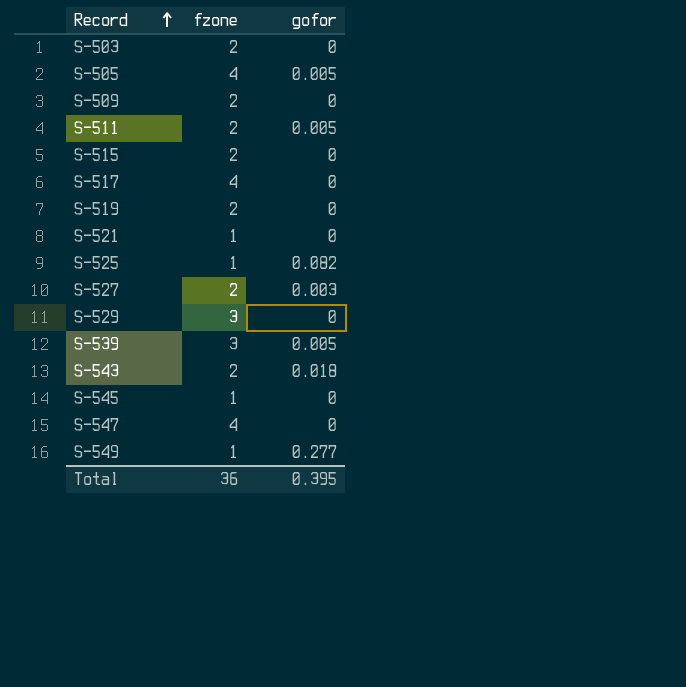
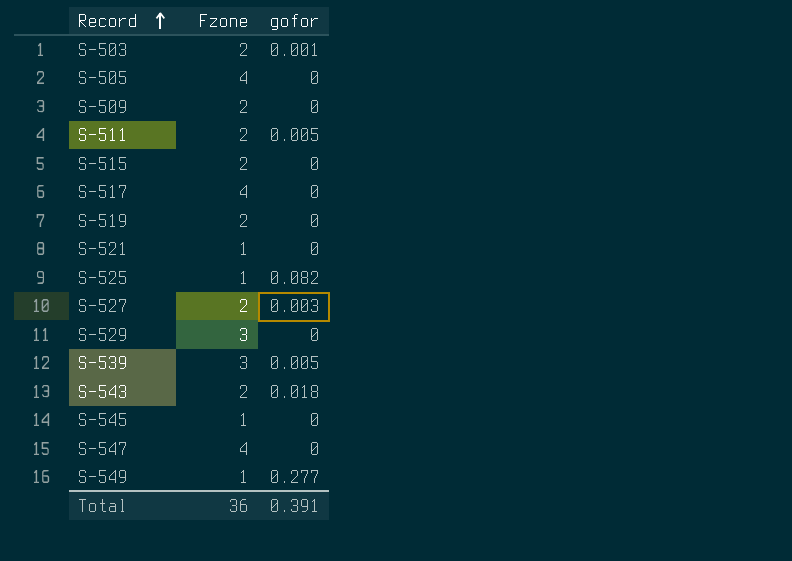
column name: fzone -> Fzone
S-503 | gofor: 0 -> 0.001
S-505 | gofor: 0.005 -> 0
Total | gofor: 0.395 -> 0.391

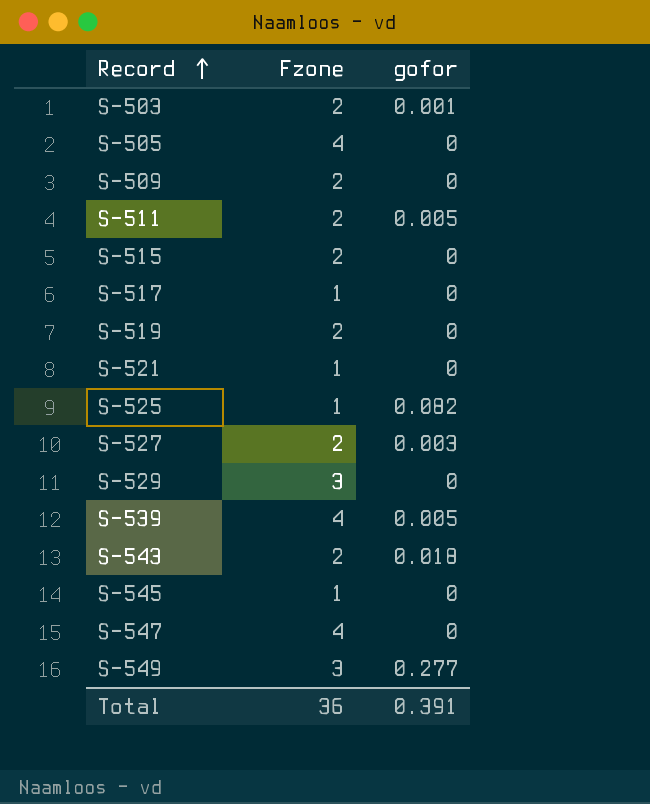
S-517 | Fzone: 4 -> 1
S-539 | Fzone: 3 -> 4
S-549 | Fzone: 1 -> 3

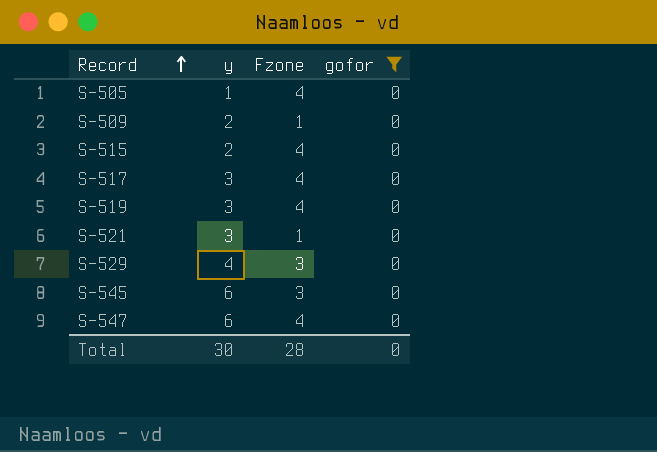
filter: none -> gofor = 0
column y | position: none -> 2
S-509 | Fzone: 2 -> 1
S-515 | Fzone: 2 -> 4
S-517 | Fzone: 1 -> 4
S-519 | Fzone: 2 -> 4
S-545 | Fzone: 1 -> 3
Total | Fzone: 36 -> 28
Total | gofor: 0.391 -> 0

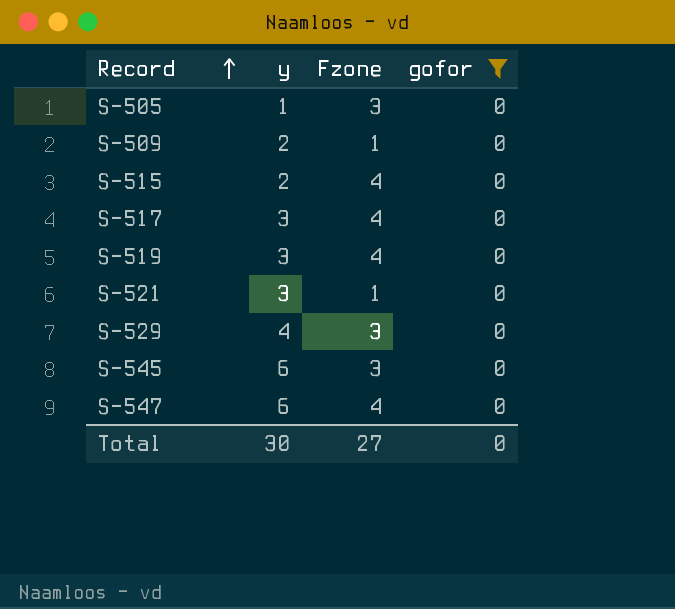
S-505 | Fzone: 4 -> 3
Total | Fzone: 28 -> 27

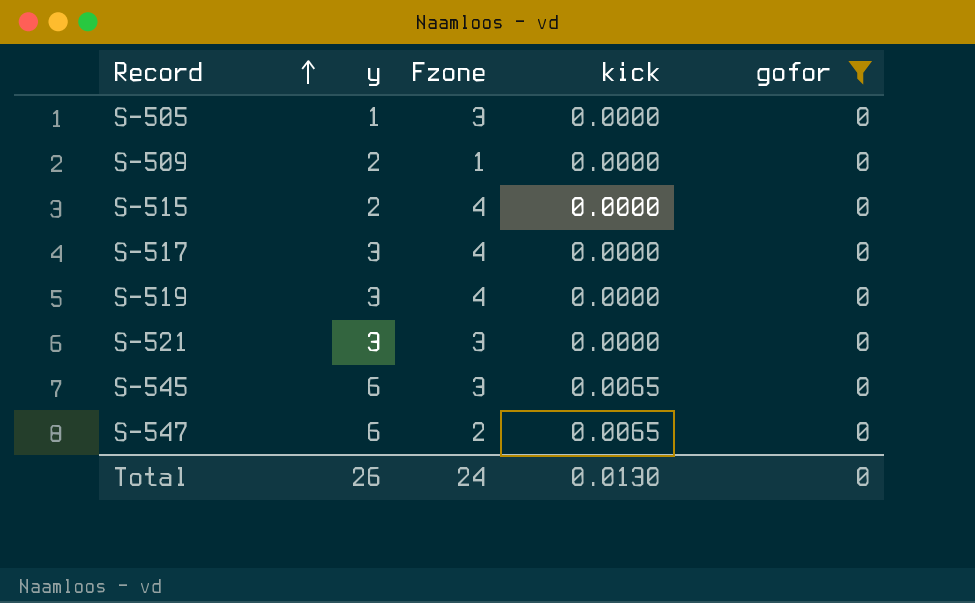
column kick | position: none -> 4
row S-529: 4 | 3 | 0 -> none
S-521 | Fzone: 1 -> 3
S-547 | Fzone: 4 -> 2
Total | y: 30 -> 26
Total | Fzone: 27 -> 24

